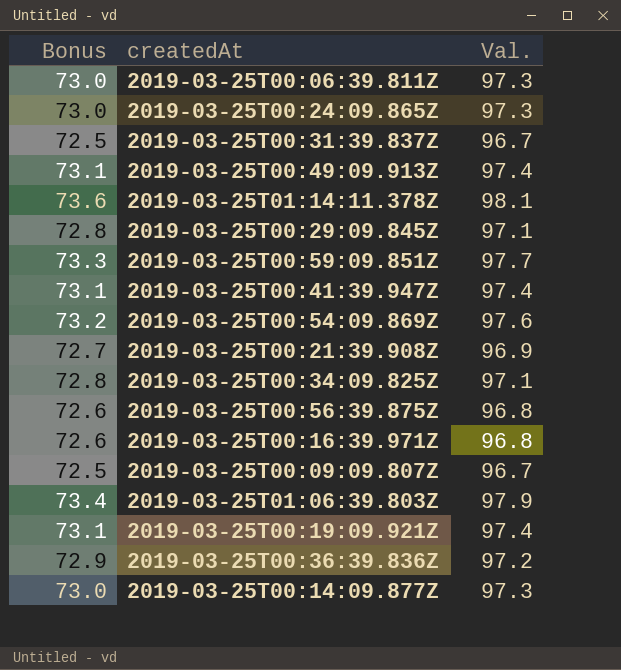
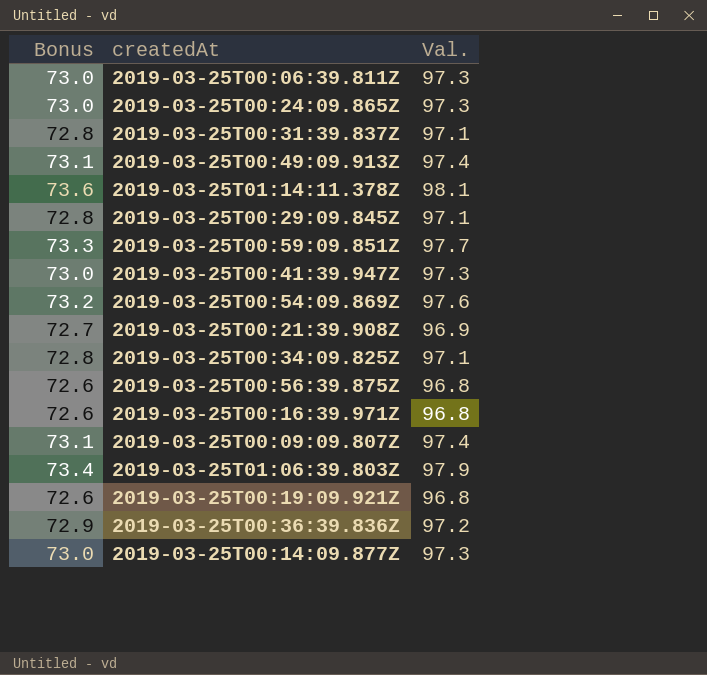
2019-03-25T00:31:39.837Z | Bonus: 72.5 -> 72.8
2019-03-25T00:31:39.837Z | Val.: 96.7 -> 97.1
2019-03-25T00:41:39.947Z | Bonus: 73.1 -> 73.0
2019-03-25T00:41:39.947Z | Val.: 97.4 -> 97.3
2019-03-25T00:09:09.807Z | Bonus: 72.5 -> 73.1
2019-03-25T00:09:09.807Z | Val.: 96.7 -> 97.4
2019-03-25T00:19:09.921Z | Bonus: 73.1 -> 72.6
2019-03-25T00:19:09.921Z | Val.: 97.4 -> 96.8

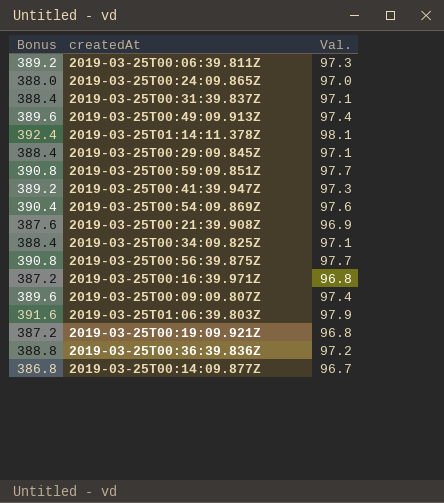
column Bonus | formula: [Val.] * 0.75 -> [Val.] * 4
2019-03-25T00:24:09.865Z | Val.: 97.3 -> 97.0
2019-03-25T00:56:39.875Z | Val.: 96.8 -> 97.7
2019-03-25T00:14:09.877Z | Val.: 97.3 -> 96.7

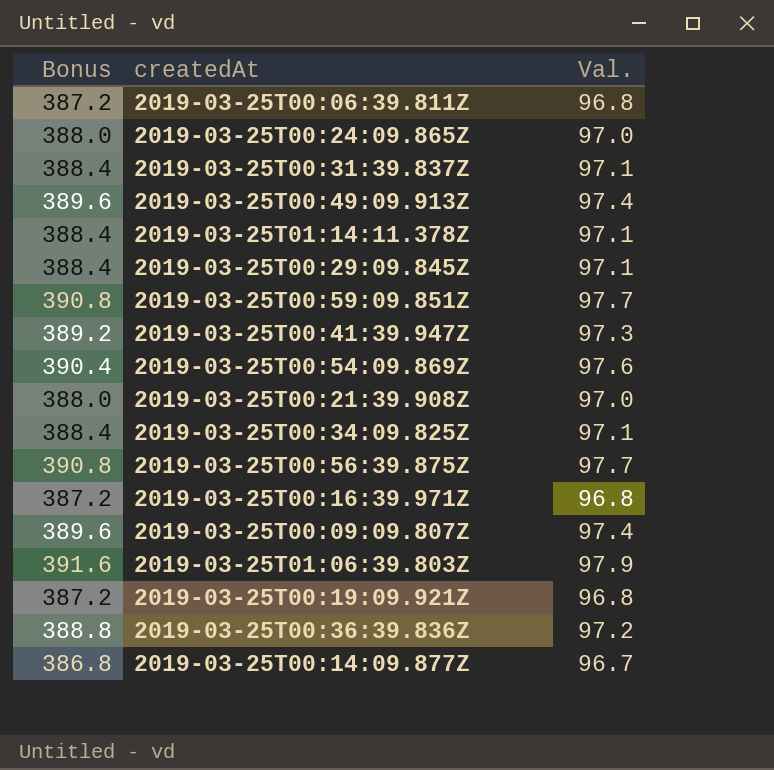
2019-03-25T00:06:39.811Z | Bonus: 389.2 -> 387.2
2019-03-25T00:06:39.811Z | Val.: 97.3 -> 96.8
2019-03-25T01:14:11.378Z | Bonus: 392.4 -> 388.4
2019-03-25T01:14:11.378Z | Val.: 98.1 -> 97.1
2019-03-25T00:21:39.908Z | Bonus: 387.6 -> 388.0
2019-03-25T00:21:39.908Z | Val.: 96.9 -> 97.0

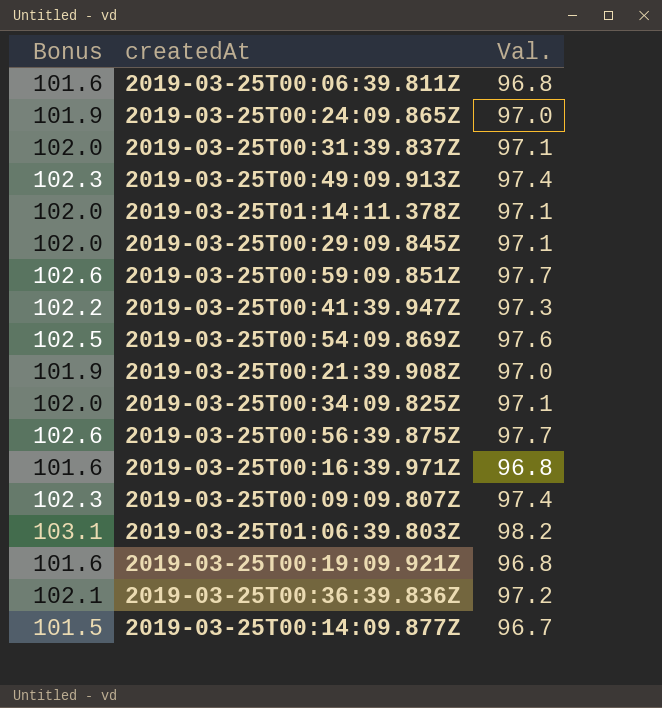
column Bonus | formula: [Val.] * 4 -> [Val.] * 1.05
2019-03-25T01:06:39.803Z | Val.: 97.9 -> 98.2

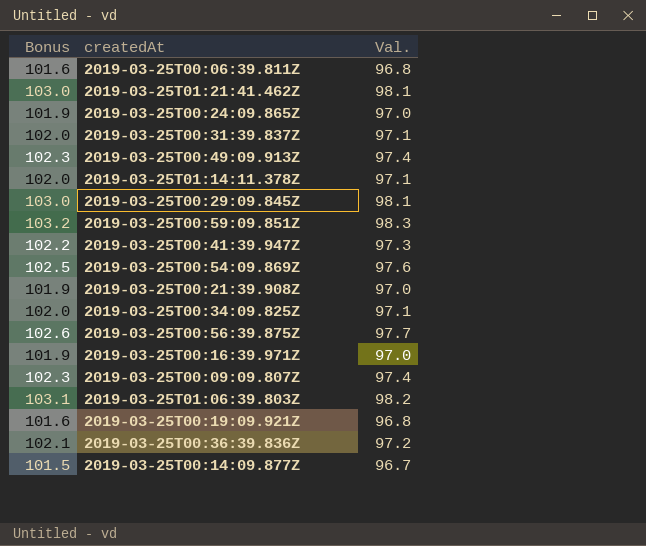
row 2019-03-25T01:21:41.462Z: none -> 103.0 | 98.1
2019-03-25T00:29:09.845Z | Bonus: 102.0 -> 103.0
2019-03-25T00:29:09.845Z | Val.: 97.1 -> 98.1
2019-03-25T00:59:09.851Z | Bonus: 102.6 -> 103.2
2019-03-25T00:59:09.851Z | Val.: 97.7 -> 98.3
2019-03-25T00:16:39.971Z | Bonus: 101.6 -> 101.9
2019-03-25T00:16:39.971Z | Val.: 96.8 -> 97.0

